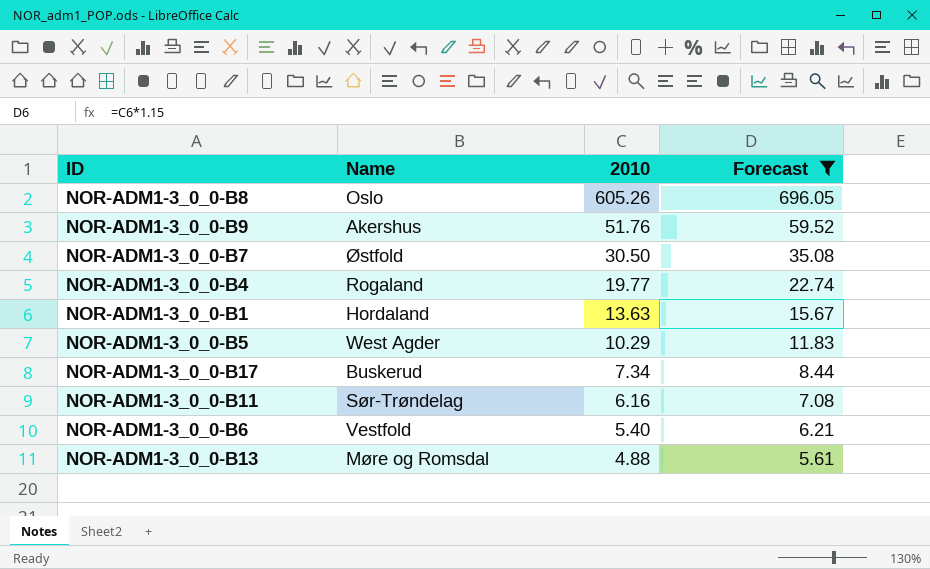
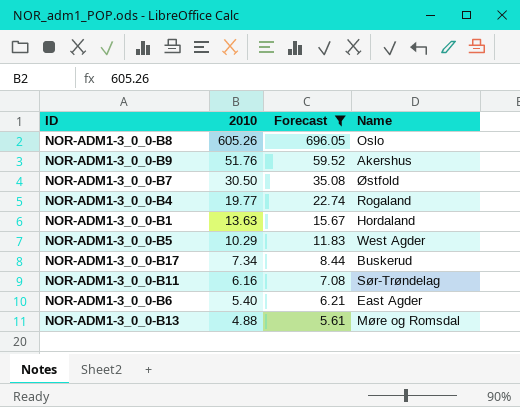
column Name | position: 2 -> 4
NOR-ADM1-3_0_0-B6 | Name: Vestfold -> East Agder

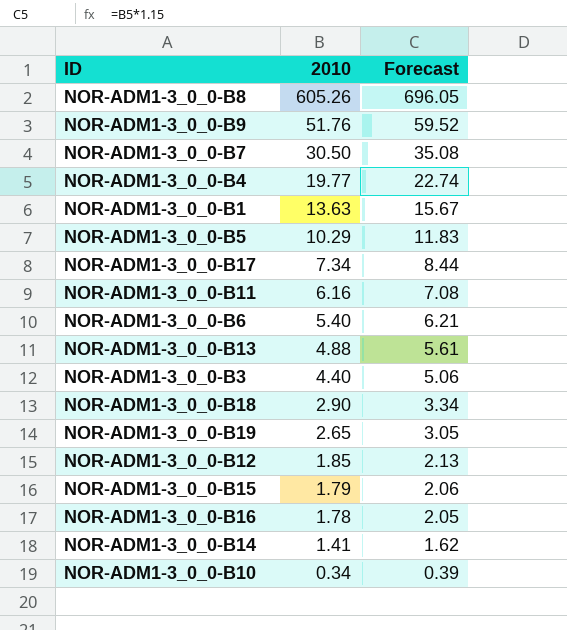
filter: Forecast >= 5.61 -> none
column Name | position: 4 -> none

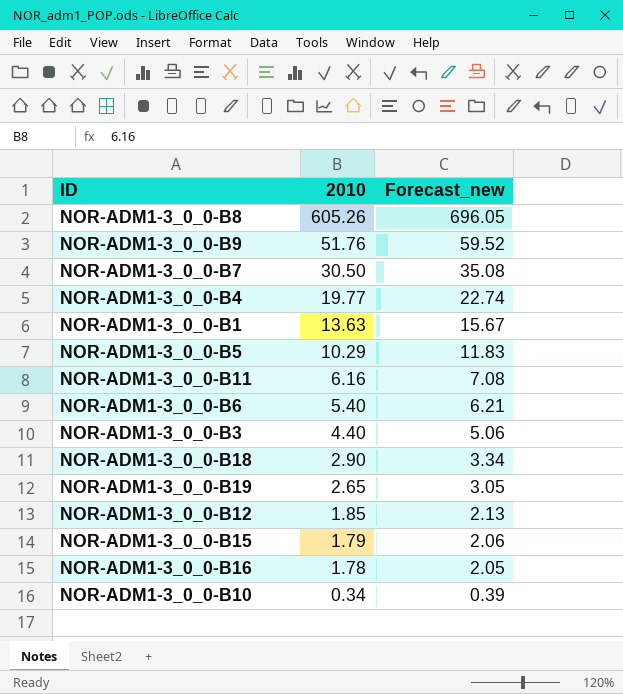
column name: Forecast -> Forecast_new
row NOR-ADM1-3_0_0-B17: 7.34 | 8.44 -> none
row NOR-ADM1-3_0_0-B13: 4.88 | 5.61 -> none
row NOR-ADM1-3_0_0-B14: 1.41 | 1.62 -> none

